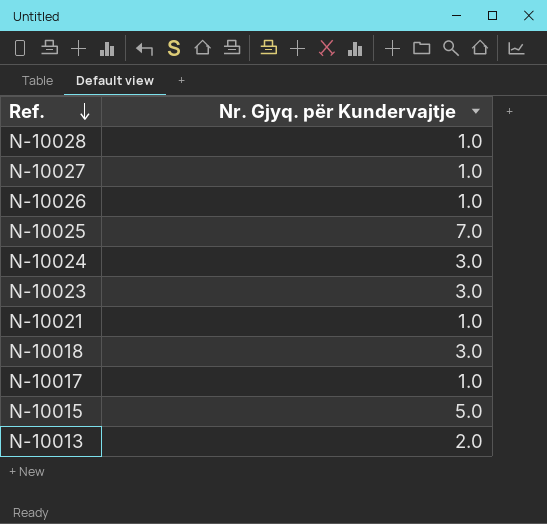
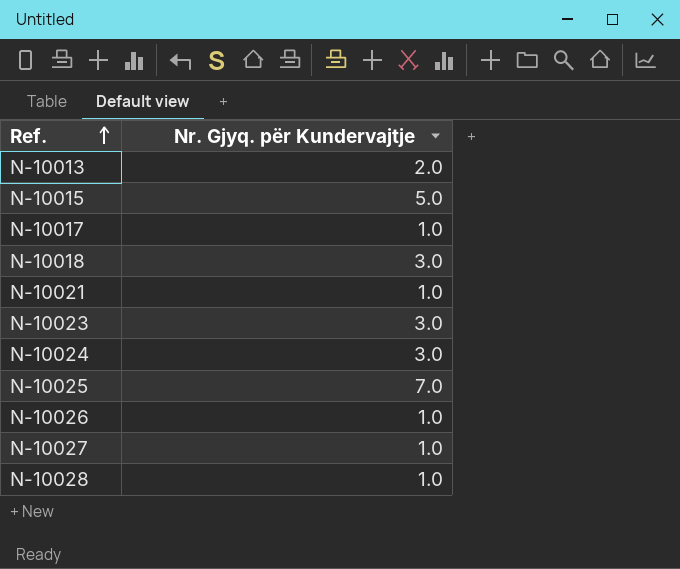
row order: Ref. descending -> Ref. ascending

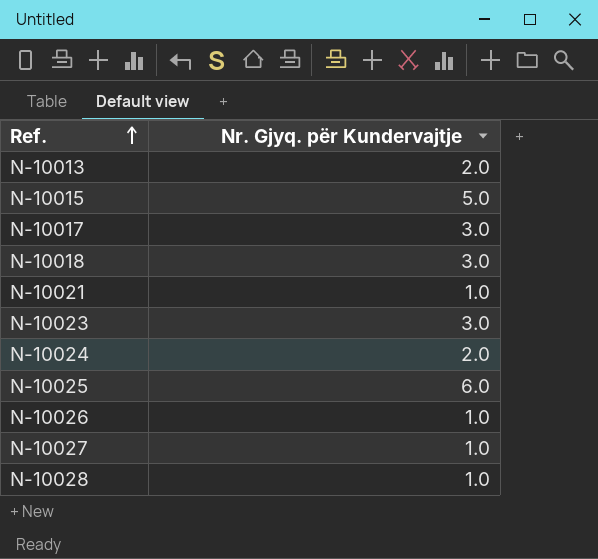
N-10017 | Nr. Gjyq. për Kundervajtje: 1.0 -> 3.0
N-10024 | Nr. Gjyq. për Kundervajtje: 3.0 -> 2.0
N-10025 | Nr. Gjyq. për Kundervajtje: 7.0 -> 6.0

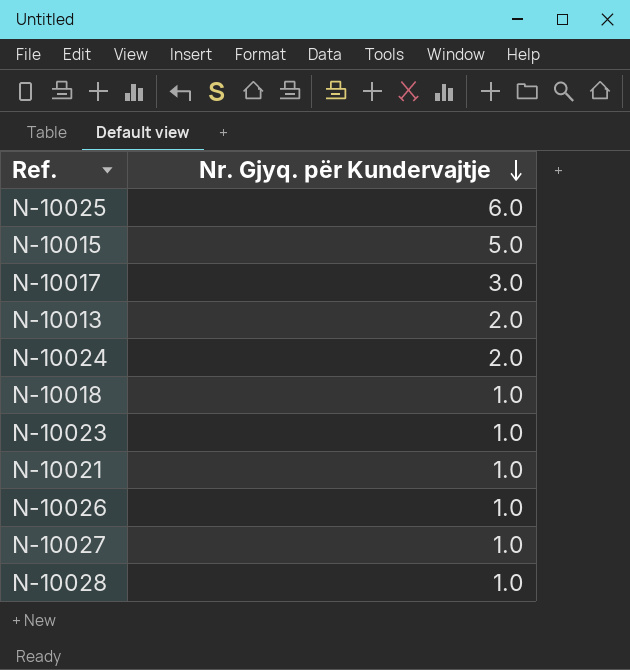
row order: Ref. ascending -> Nr. Gjyq. për Kundervajtje descending
N-10018 | Nr. Gjyq. për Kundervajtje: 3.0 -> 1.0
N-10023 | Nr. Gjyq. për Kundervajtje: 3.0 -> 1.0

